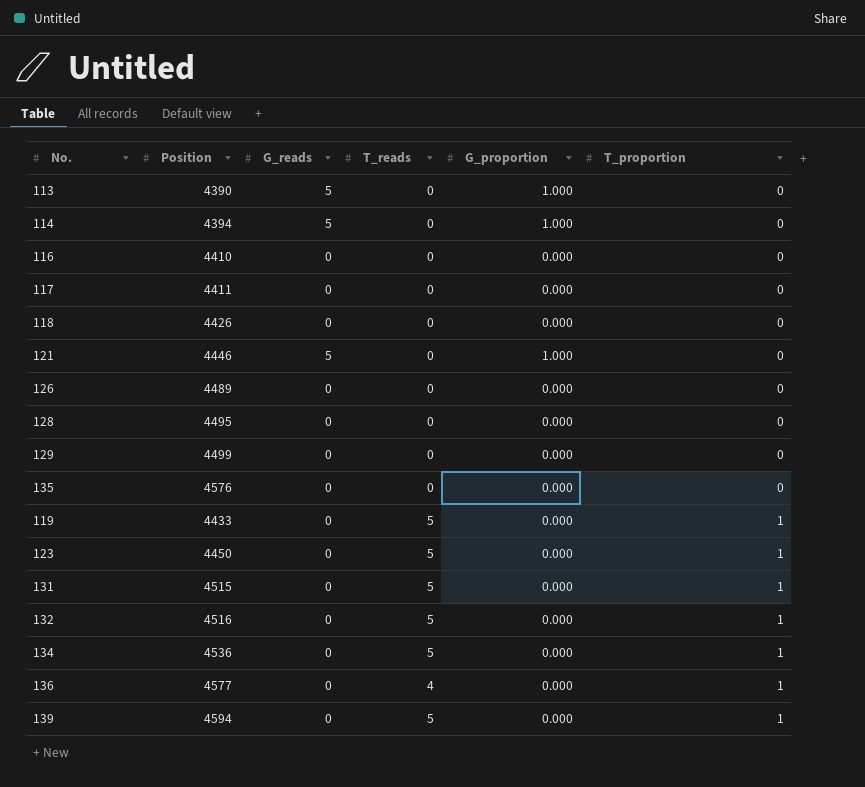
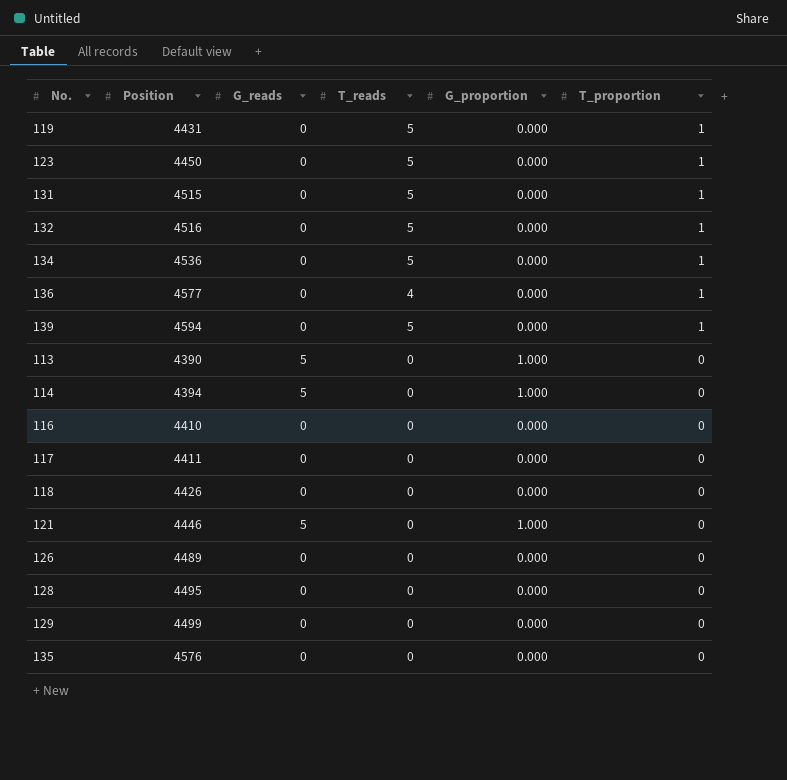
row order: T_proportion ascending -> T_proportion descending
119 | Position: 4433 -> 4431

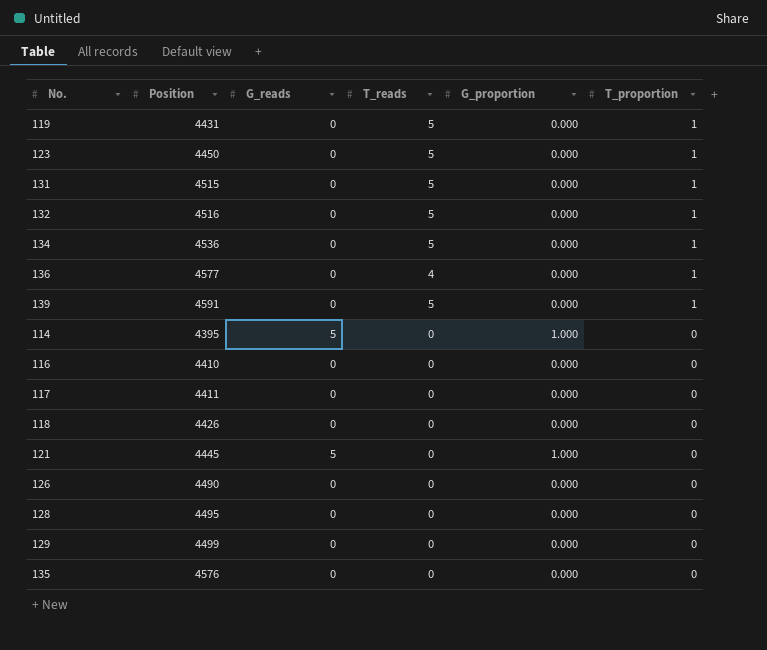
row 113: 4390 | 5 | 0 | 1.000 | 0 -> none
139 | Position: 4594 -> 4591
114 | Position: 4394 -> 4395
121 | Position: 4446 -> 4445
126 | Position: 4489 -> 4490

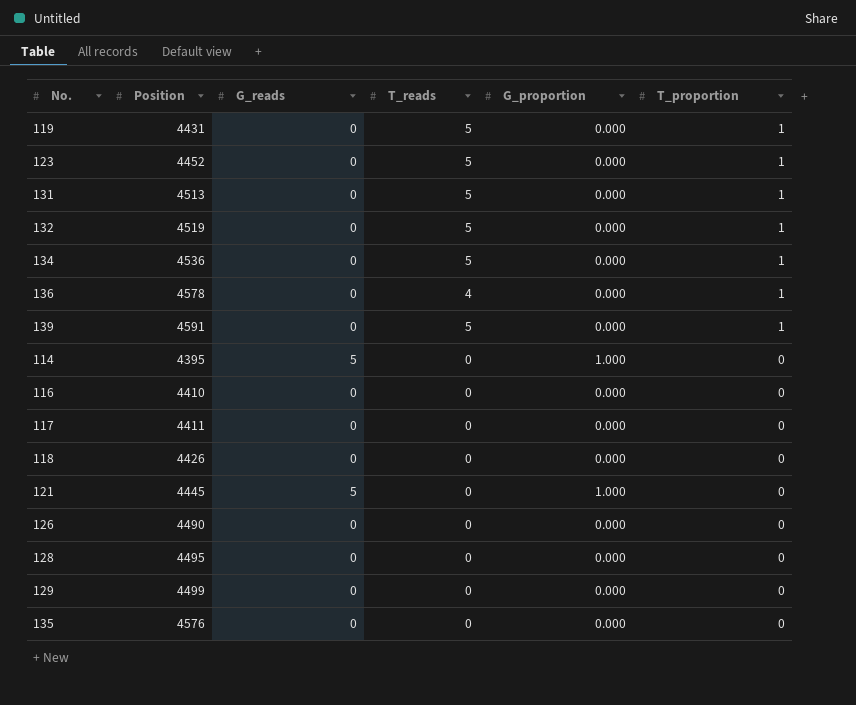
123 | Position: 4450 -> 4452
131 | Position: 4515 -> 4513
132 | Position: 4516 -> 4519
136 | Position: 4577 -> 4578

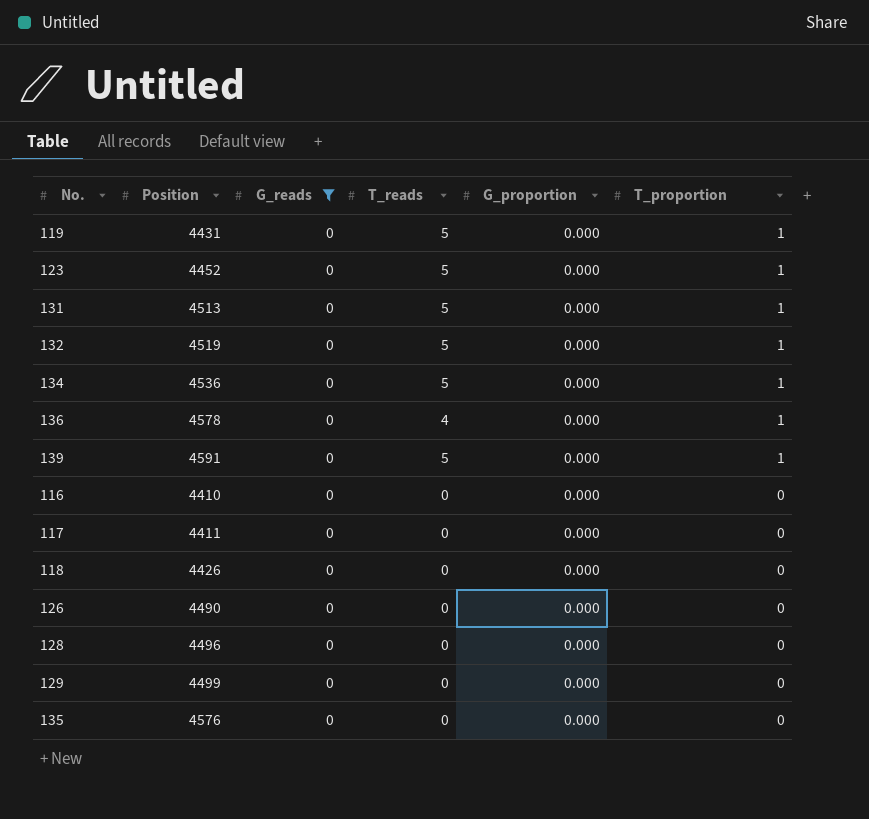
filter: none -> G_reads = 0
128 | Position: 4495 -> 4496

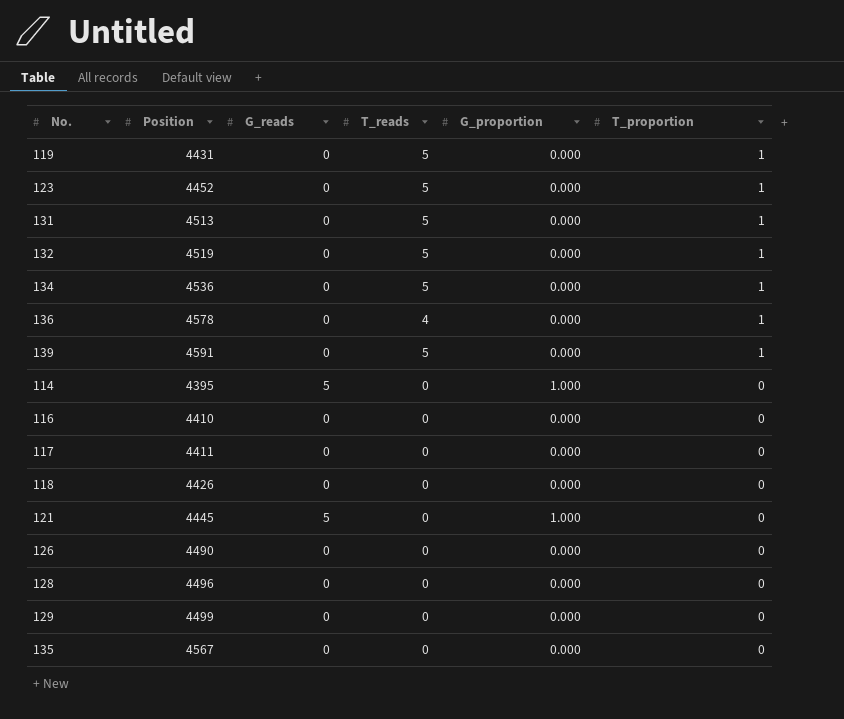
filter: G_reads = 0 -> none
135 | Position: 4576 -> 4567

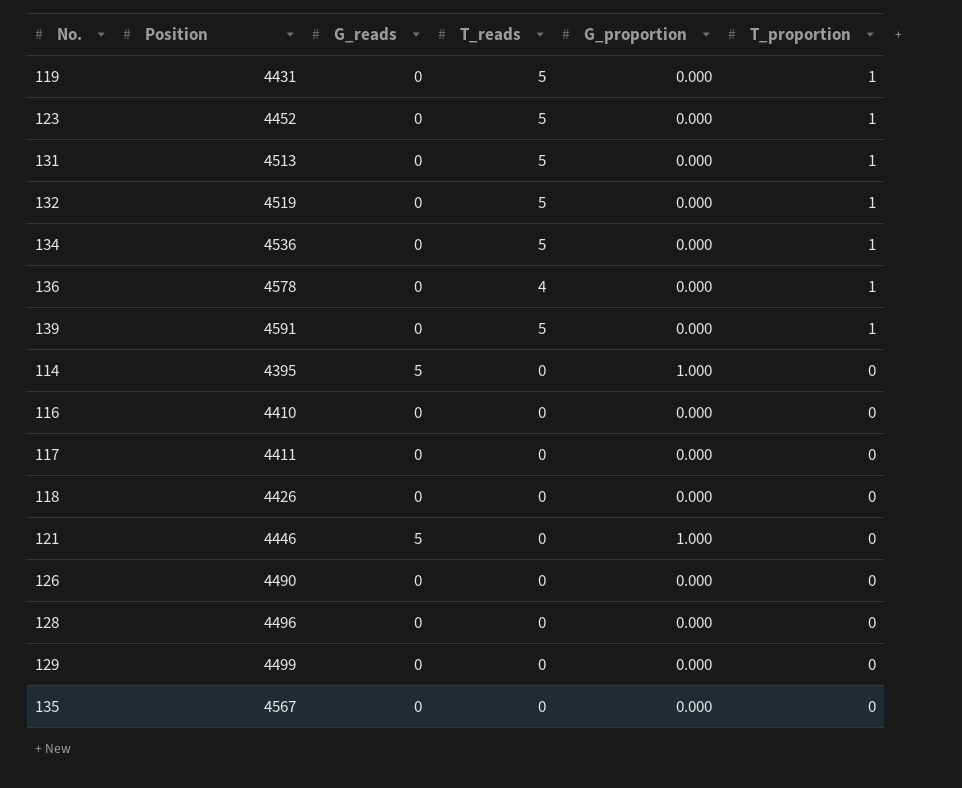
121 | Position: 4445 -> 4446

